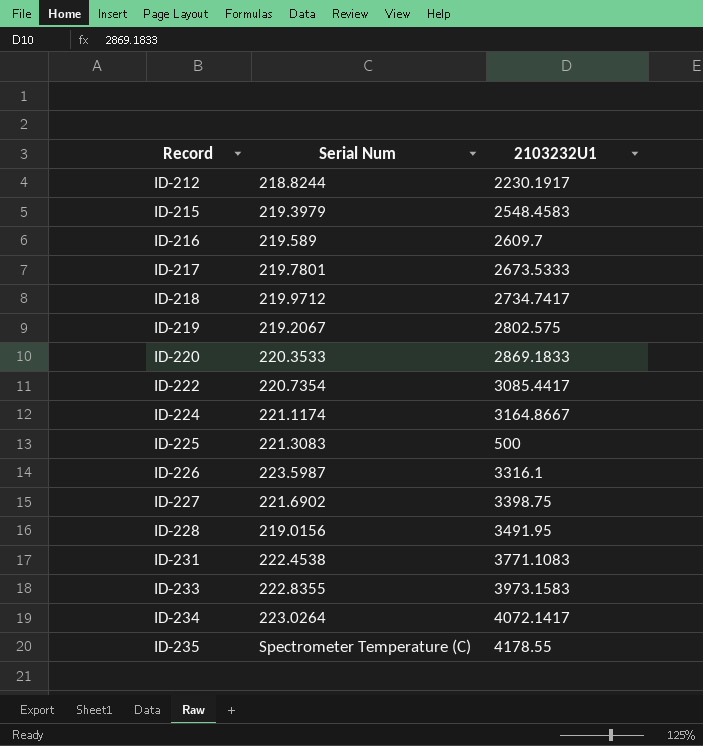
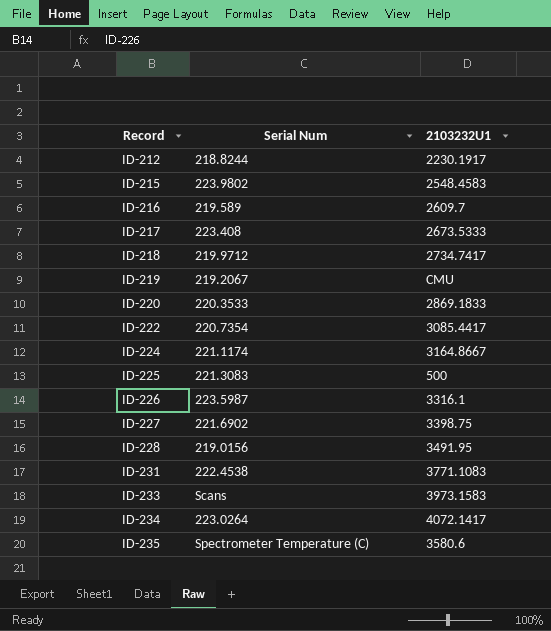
ID-215 | Serial Num: 219.3979 -> 223.9802
ID-217 | Serial Num: 219.7801 -> 223.408
ID-219 | 2103232U1: 2802.575 -> CMU
ID-233 | Serial Num: 222.8355 -> Scans
ID-235 | 2103232U1: 4178.55 -> 3580.6

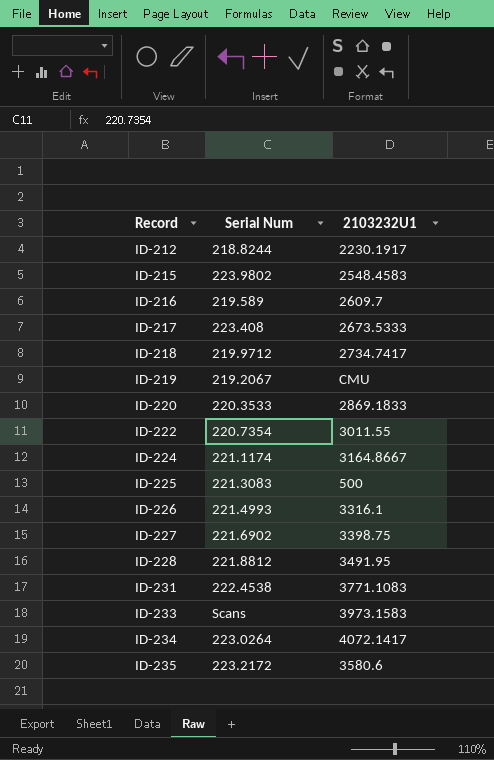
ID-222 | 2103232U1: 3085.4417 -> 3011.55
ID-226 | Serial Num: 223.5987 -> 221.4993
ID-228 | Serial Num: 219.0156 -> 221.8812
ID-235 | Serial Num: Spectrometer Temperature (C) -> 223.2172

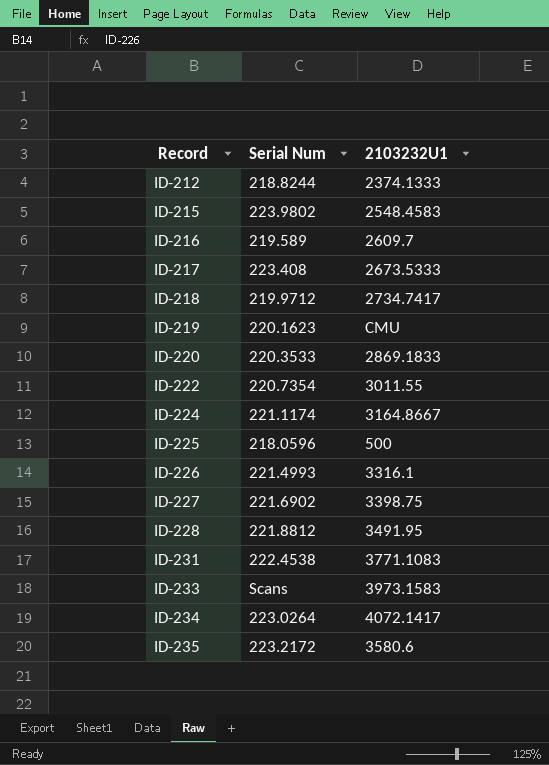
ID-212 | 2103232U1: 2230.1917 -> 2374.1333
ID-219 | Serial Num: 219.2067 -> 220.1623
ID-225 | Serial Num: 221.3083 -> 218.0596

